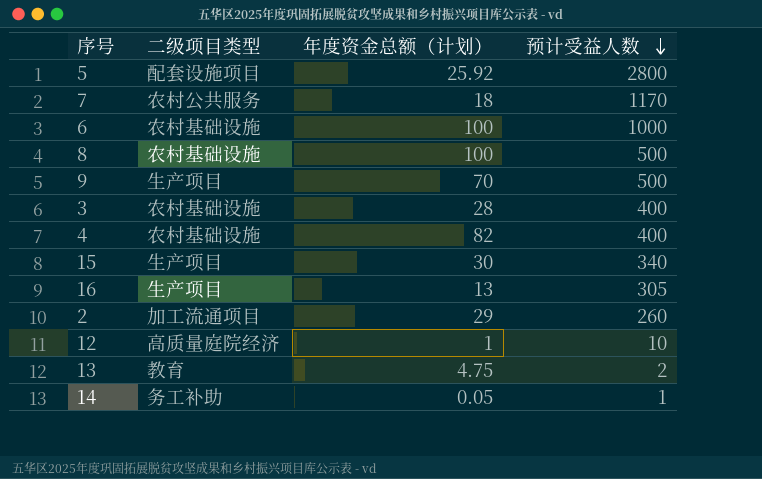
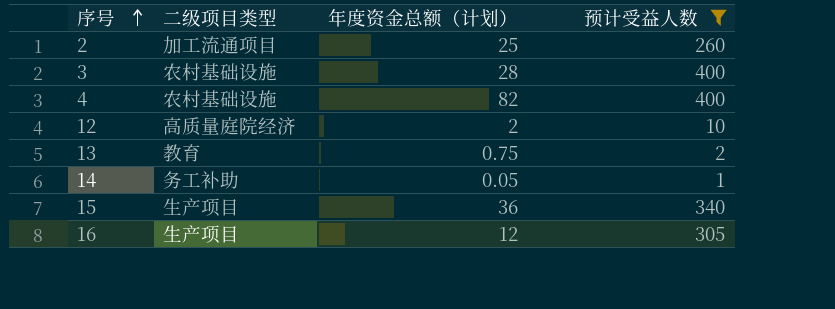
filter: none -> 预计受益人数 <= 400
row order: 预计受益人数 descending -> 序号 ascending
2 | 年度资金总额（计划）: 29 -> 25
12 | 年度资金总额（计划）: 1 -> 2
13 | 年度资金总额（计划）: 4.75 -> 0.75
15 | 年度资金总额（计划）: 30 -> 36
16 | 年度资金总额（计划）: 13 -> 12

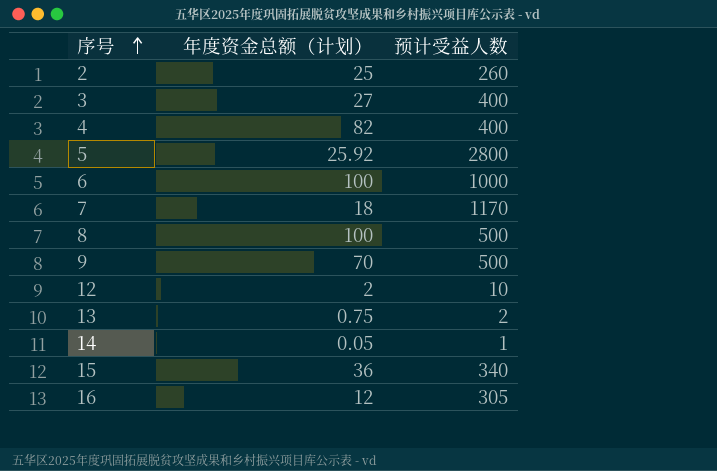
filter: 预计受益人数 <= 400 -> none
column 二级项目类型 | position: 2 -> none
3 | 年度资金总额（计划）: 28 -> 27

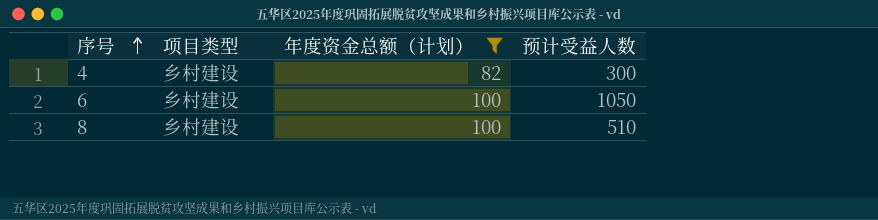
filter: none -> 年度资金总额（计划） >= 82
column 项目类型 | position: none -> 2
4 | 预计受益人数: 400 -> 300
6 | 预计受益人数: 1000 -> 1050
8 | 预计受益人数: 500 -> 510

